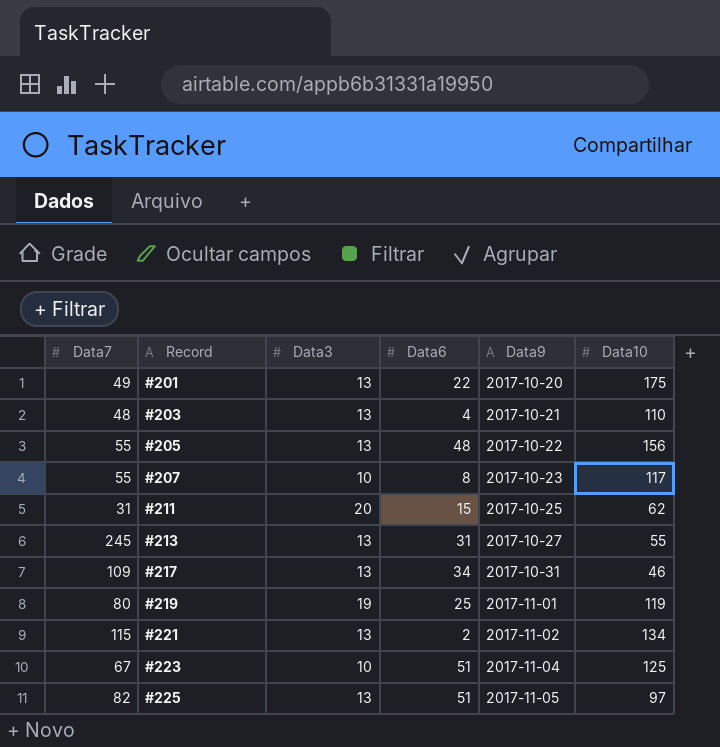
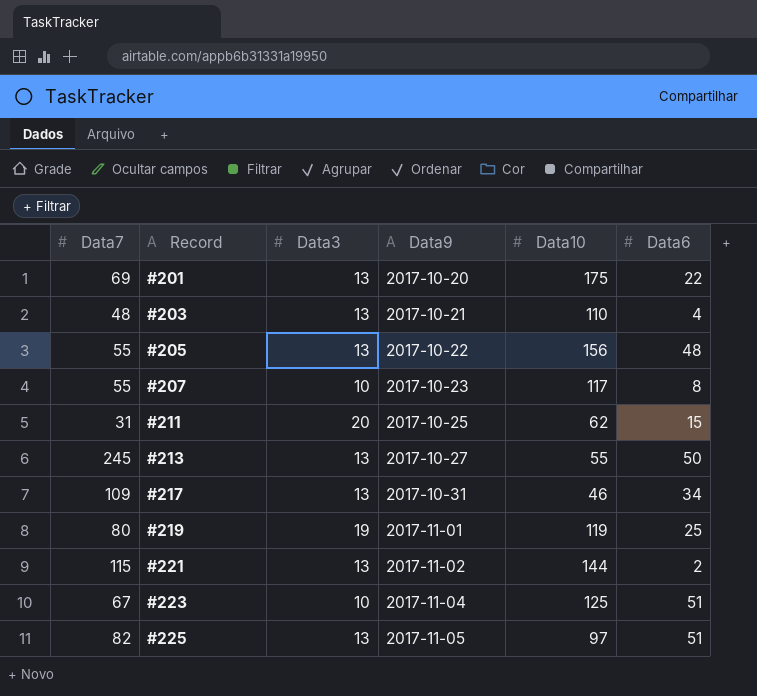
column Data6 | position: 4 -> 6
#201 | Data7: 49 -> 69
#213 | Data6: 31 -> 50
#221 | Data10: 134 -> 144

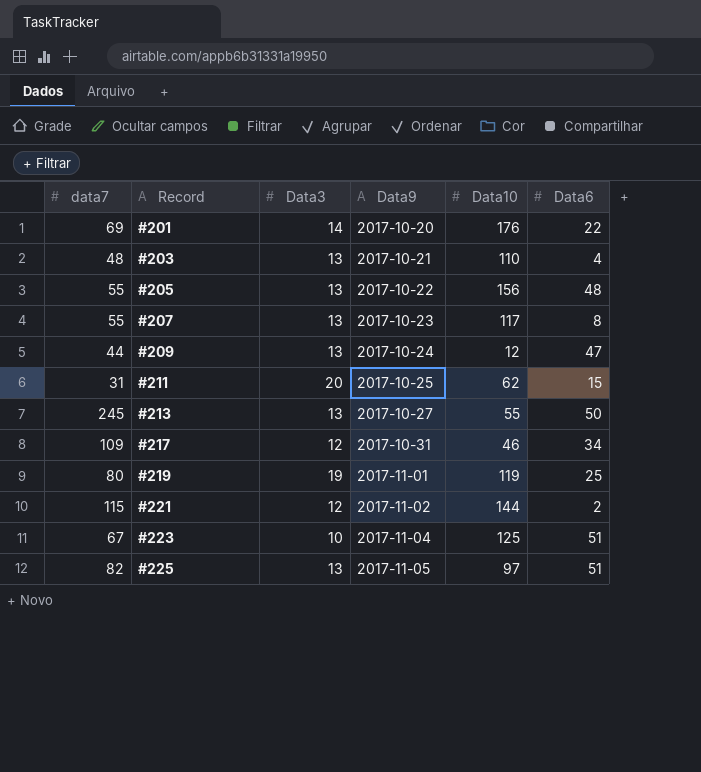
column name: Data7 -> data7
#201 | Data3: 13 -> 14
#201 | Data10: 175 -> 176
#207 | Data3: 10 -> 13
row #209: none -> 44 | 13 | 2017-10-24 | 12 | 47
#217 | Data3: 13 -> 12
#221 | Data3: 13 -> 12

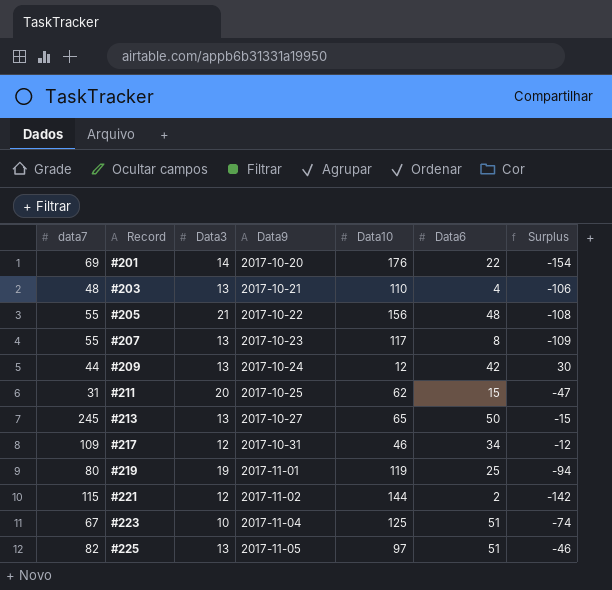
column Surplus | formula: none -> [Data6] - [Data10]
#205 | Data3: 13 -> 21
#209 | Data6: 47 -> 42
#213 | Data10: 55 -> 65

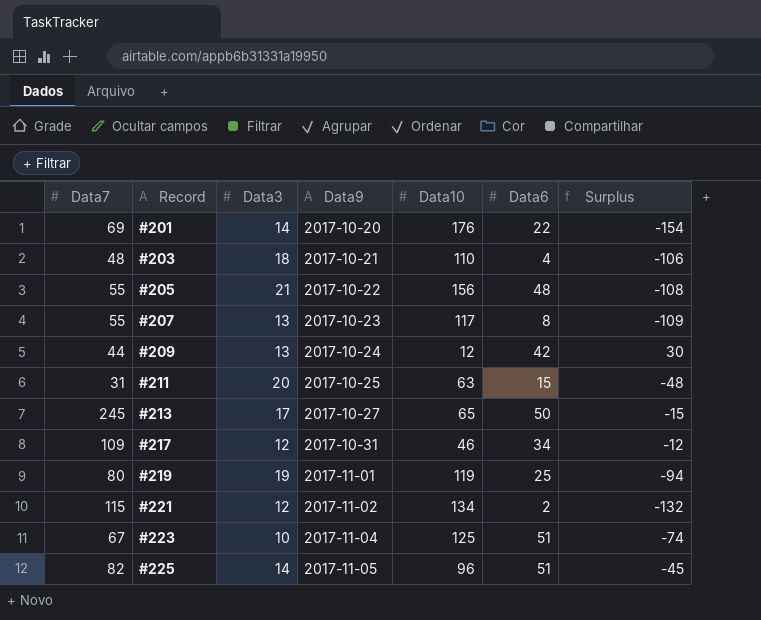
column name: data7 -> Data7
#203 | Data3: 13 -> 18
#211 | Data10: 62 -> 63
#211 | Surplus: -47 -> -48
#213 | Data3: 13 -> 17
#221 | Data10: 144 -> 134
#221 | Surplus: -142 -> -132
#225 | Data3: 13 -> 14
#225 | Data10: 97 -> 96
#225 | Surplus: -46 -> -45

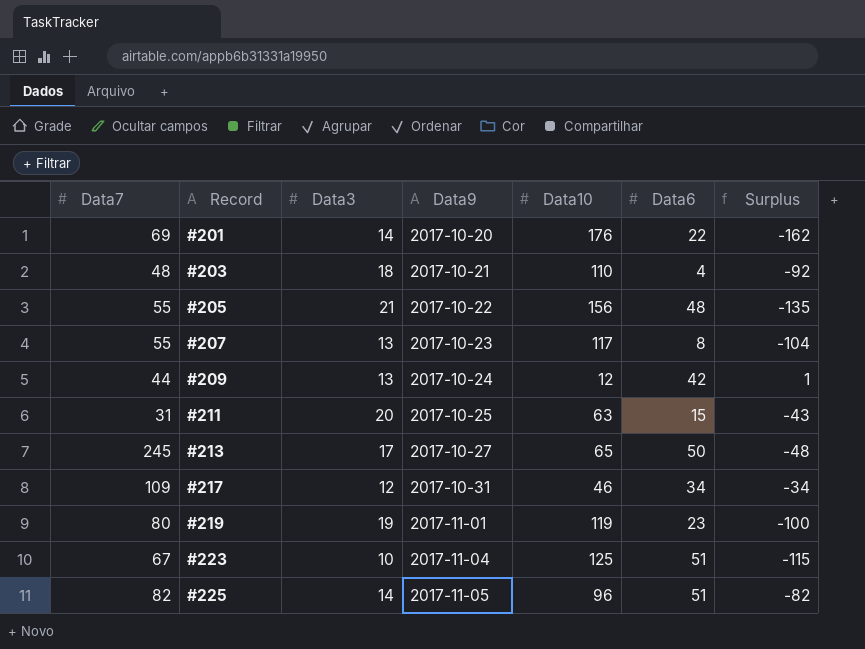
column Surplus | formula: [Data6] - [Data10] -> [Data3] - [Data10]
row #221: 115 | 12 | 2017-11-02 | 134 | 2 | -132 -> none
#219 | Data6: 25 -> 23

